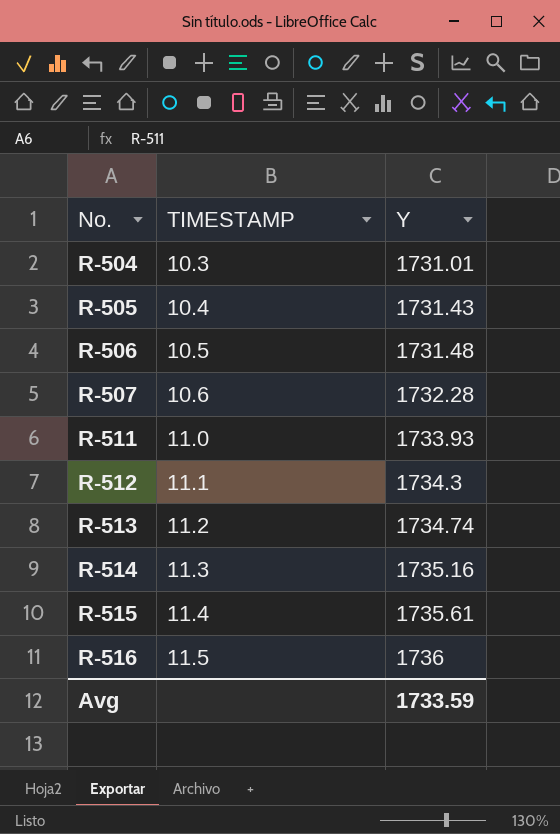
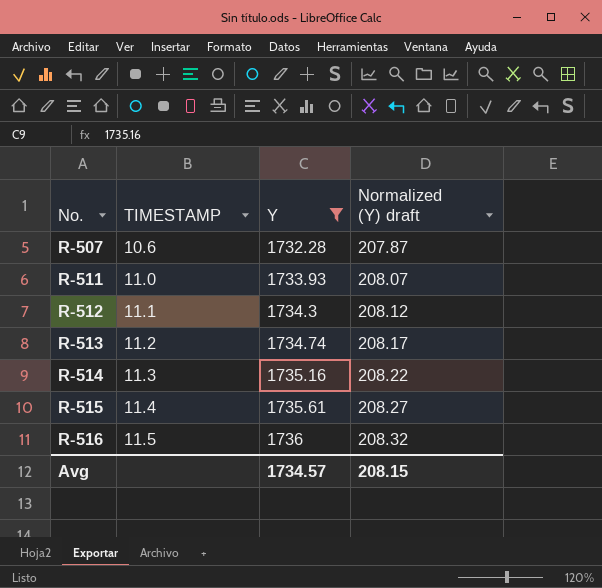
filter: none -> Y >= 1732.28
column Normalized (Y) draft | formula: none -> [Y] * 0.12
Avg | Y: 1733.59 -> 1734.57

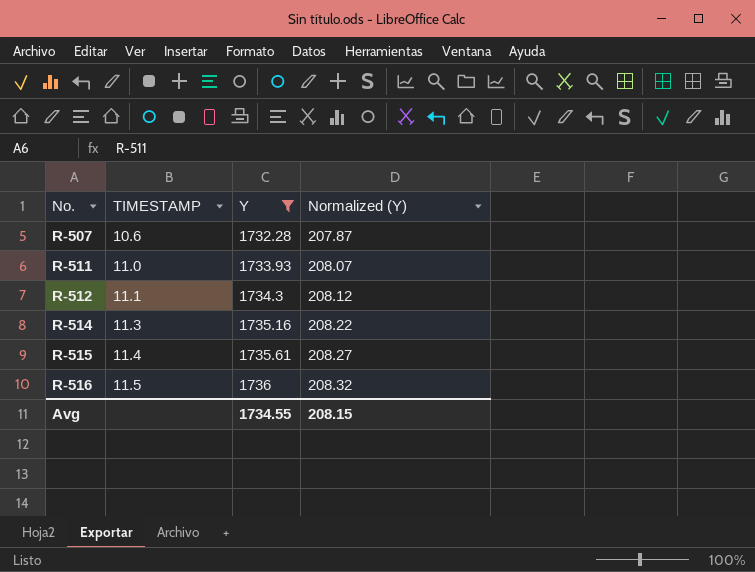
column name: Normalized (Y) draft -> Normalized (Y)
row R-513: 11.2 | 1734.74 | 208.17 -> none
Avg | Y: 1734.57 -> 1734.55

